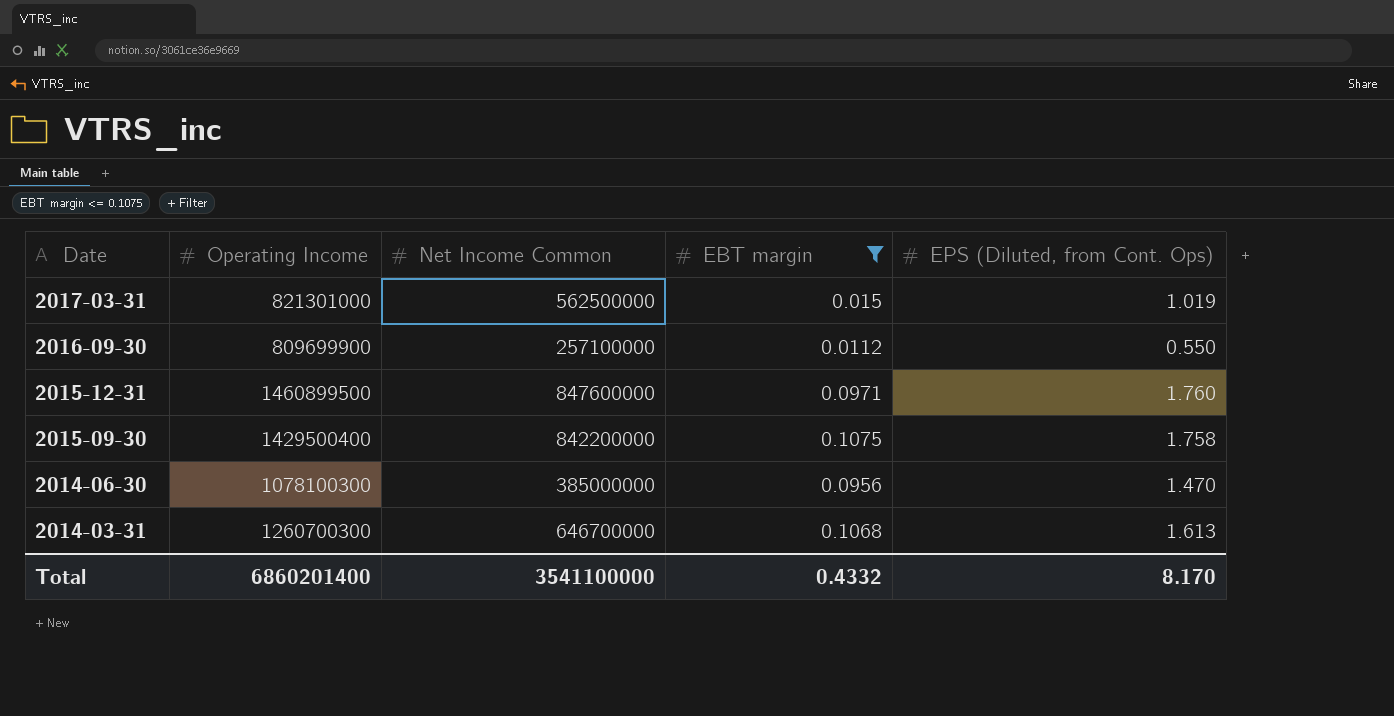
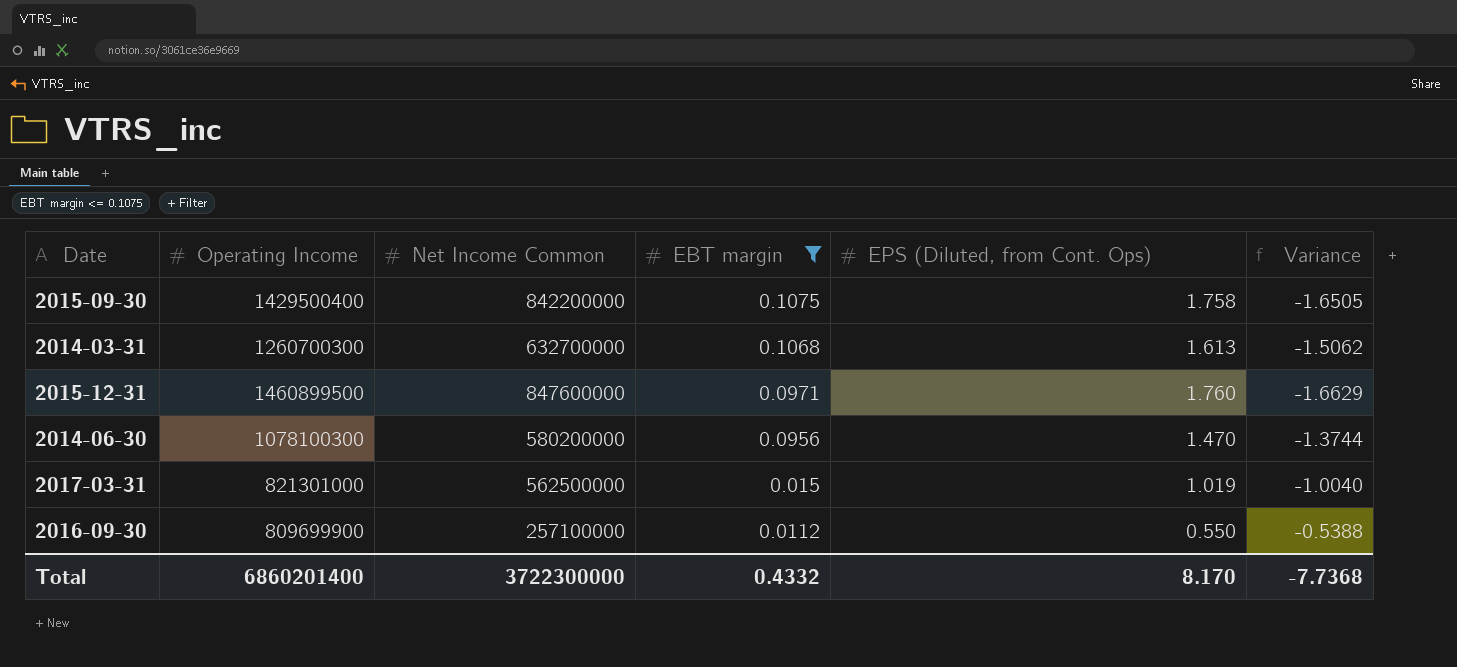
row order: Date descending -> EBT margin descending
column Variance | formula: none -> [EBT margin] - [EPS (Diluted, from Cont. Ops)]
2014-03-31 | Net Income Common: 646700000 -> 632700000
2014-06-30 | Net Income Common: 385000000 -> 580200000
Total | Net Income Common: 3541100000 -> 3722300000

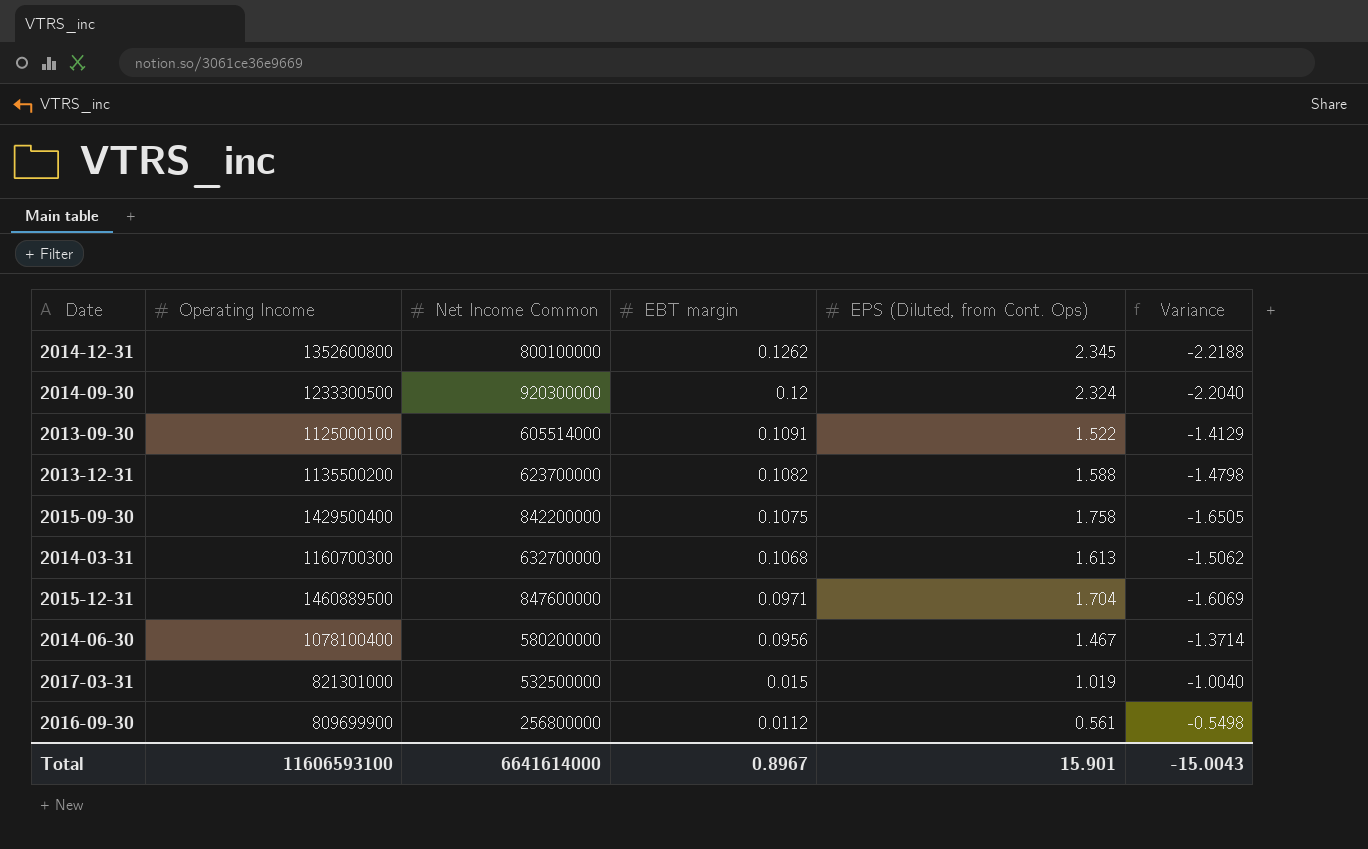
filter: EBT margin <= 0.1075 -> none
2014-03-31 | Operating Income: 1260700300 -> 1160700300
2015-12-31 | Operating Income: 1460899500 -> 1460889500
2015-12-31 | EPS (Diluted, from Cont. Ops): 1.760 -> 1.704
2015-12-31 | Variance: -1.6629 -> -1.6069
2014-06-30 | Operating Income: 1078100300 -> 1078100400
2014-06-30 | EPS (Diluted, from Cont. Ops): 1.470 -> 1.467
2014-06-30 | Variance: -1.3744 -> -1.3714
2017-03-31 | Net Income Common: 562500000 -> 532500000
2016-09-30 | Net Income Common: 257100000 -> 256800000
2016-09-30 | EPS (Diluted, from Cont. Ops): 0.550 -> 0.561
2016-09-30 | Variance: -0.5388 -> -0.5498
Total | Operating Income: 6860201400 -> 11606593100
Total | Net Income Common: 3722300000 -> 6641614000
Total | EBT margin: 0.4332 -> 0.8967
Total | EPS (Diluted, from Cont. Ops): 8.170 -> 15.901
Total | Variance: -7.7368 -> -15.0043

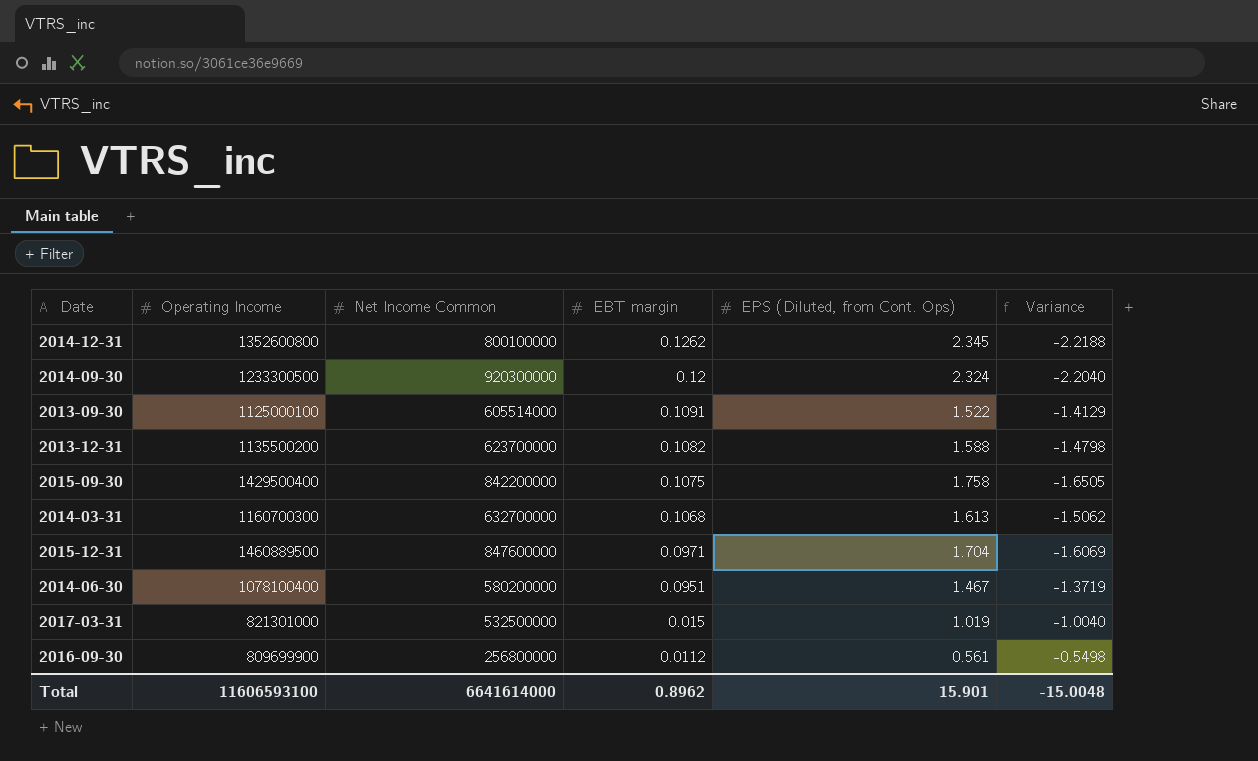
2014-06-30 | EBT margin: 0.0956 -> 0.0951
2014-06-30 | Variance: -1.3714 -> -1.3719
Total | EBT margin: 0.8967 -> 0.8962
Total | Variance: -15.0043 -> -15.0048

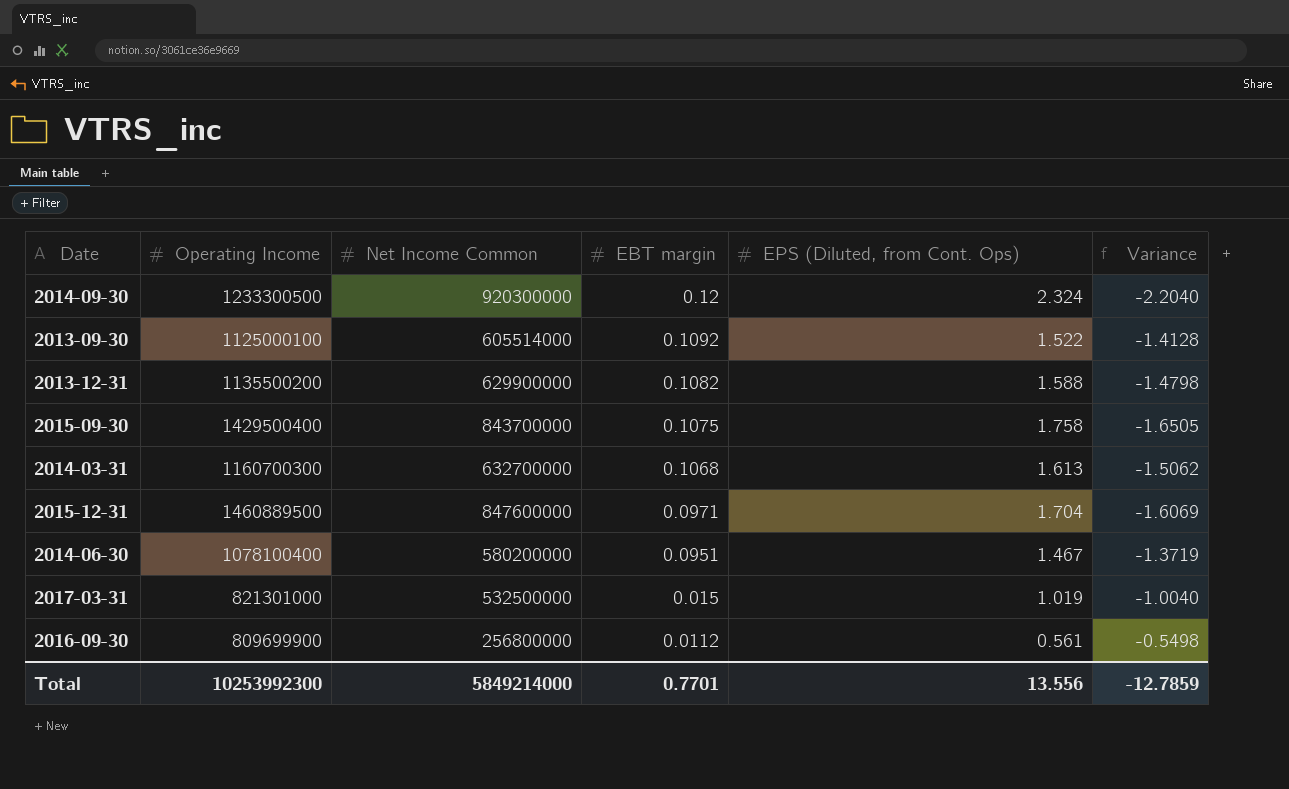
row 2014-12-31: 1352600800 | 800100000 | 0.1262 | 2.345 | -2.2188 -> none
2013-09-30 | EBT margin: 0.1091 -> 0.1092
2013-09-30 | Variance: -1.4129 -> -1.4128
2013-12-31 | Net Income Common: 623700000 -> 629900000
2015-09-30 | Net Income Common: 842200000 -> 843700000
Total | Operating Income: 11606593100 -> 10253992300
Total | Net Income Common: 6641614000 -> 5849214000
Total | EBT margin: 0.8962 -> 0.7701
Total | EPS (Diluted, from Cont. Ops): 15.901 -> 13.556
Total | Variance: -15.0048 -> -12.7859

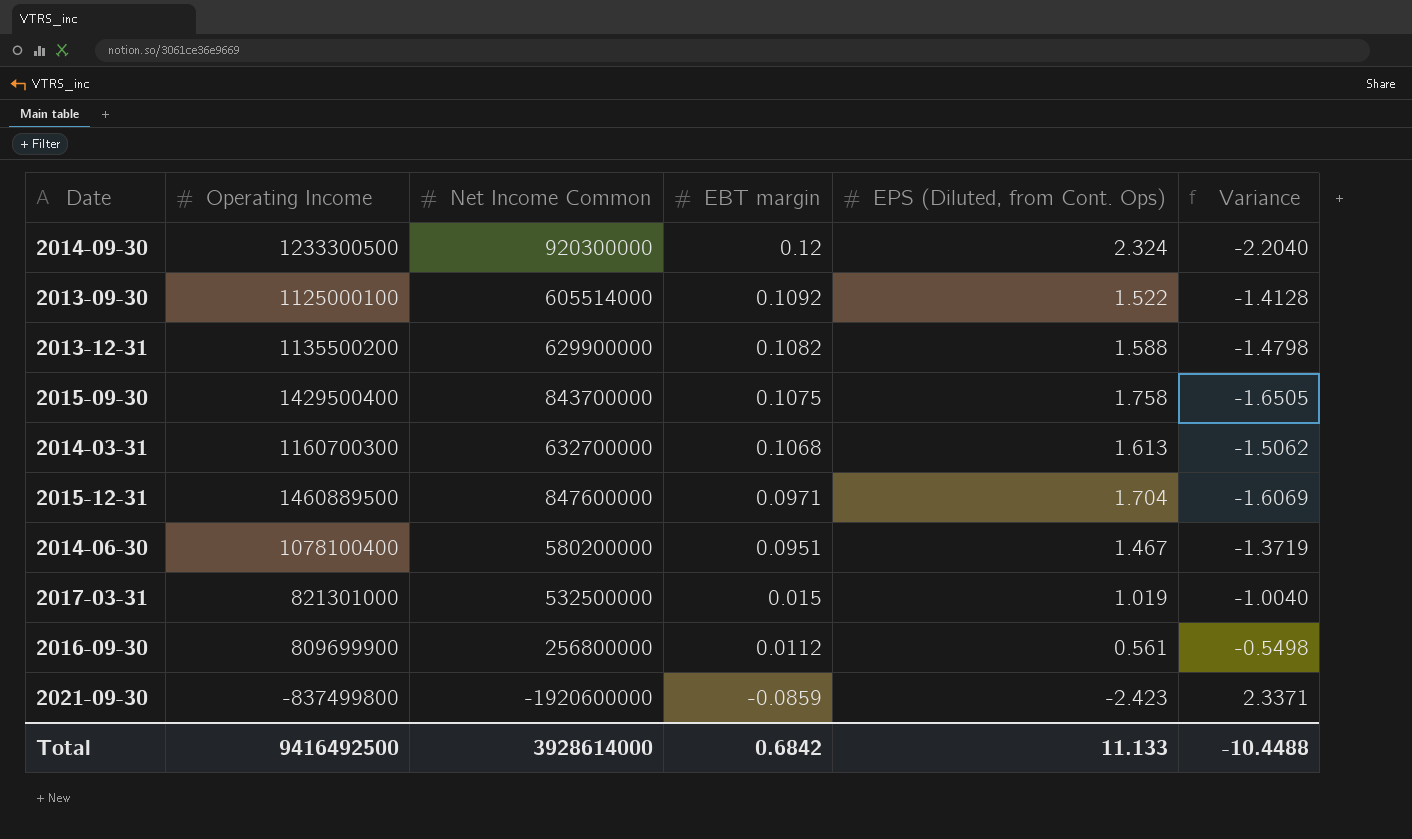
row 2021-09-30: none -> -837499800 | -1920600000 | -0.0859 | -2.423 | 2.3371
Total | Operating Income: 10253992300 -> 9416492500
Total | Net Income Common: 5849214000 -> 3928614000
Total | EBT margin: 0.7701 -> 0.6842
Total | EPS (Diluted, from Cont. Ops): 13.556 -> 11.133
Total | Variance: -12.7859 -> -10.4488

